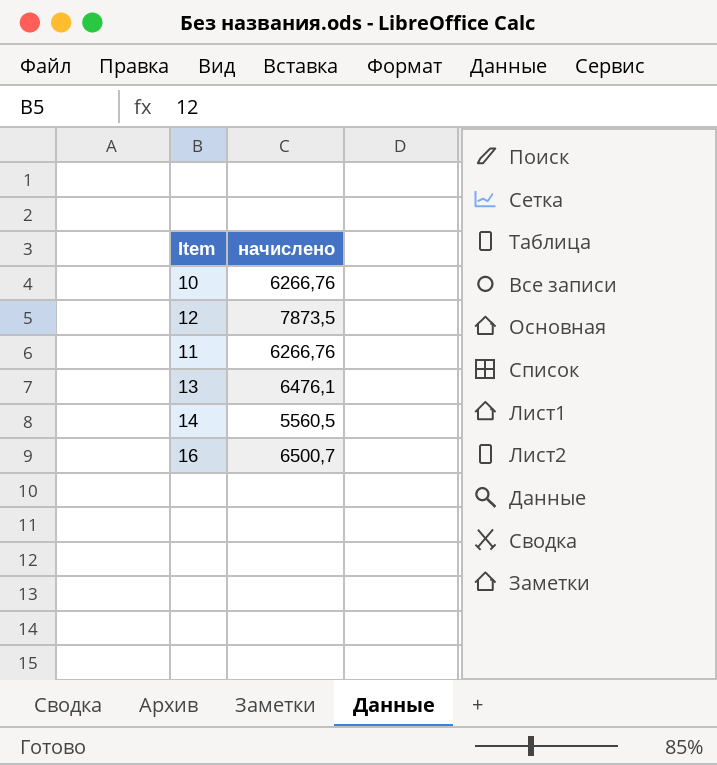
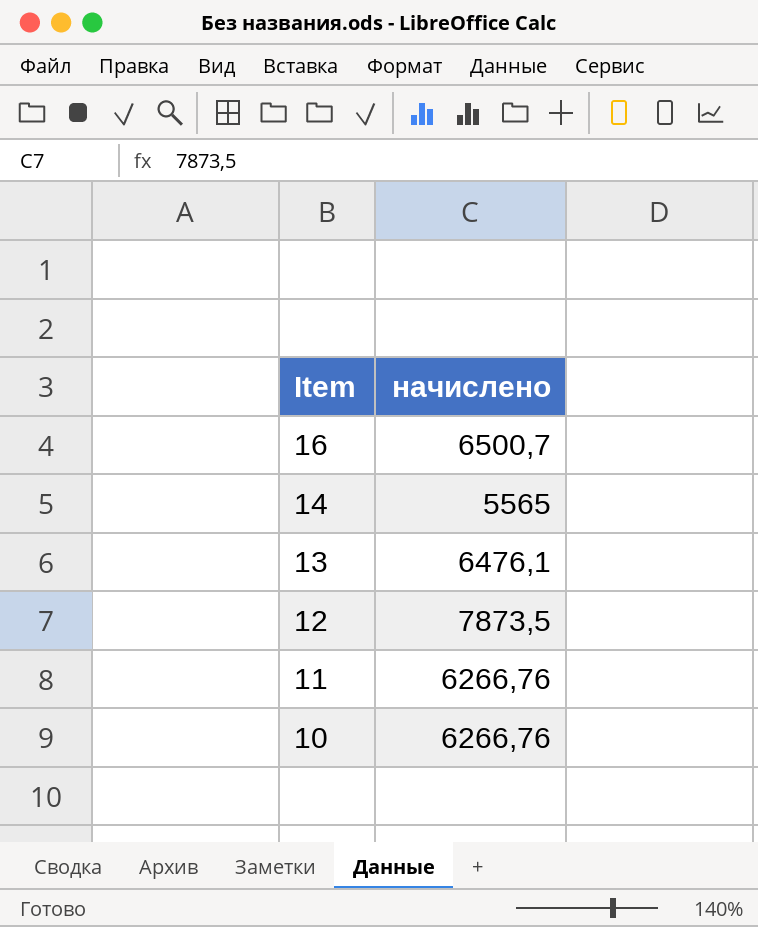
row order: none -> Item descending
14 | начислено: 5560,5 -> 5565

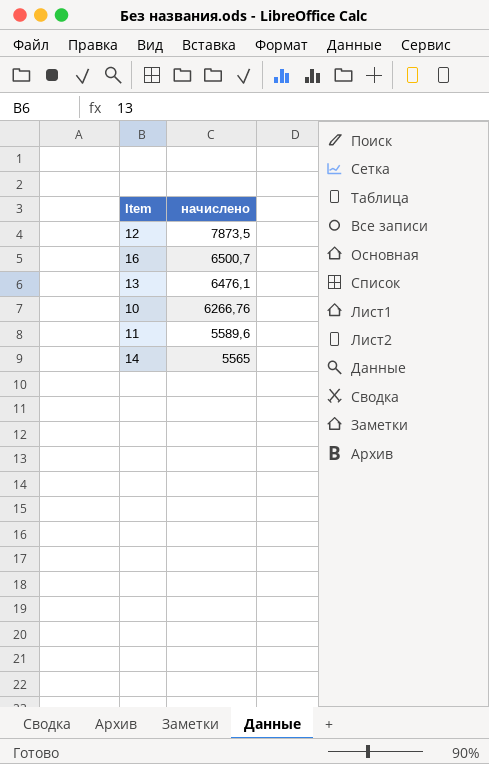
row order: Item descending -> начислено descending
11 | начислено: 6266,76 -> 5589,6

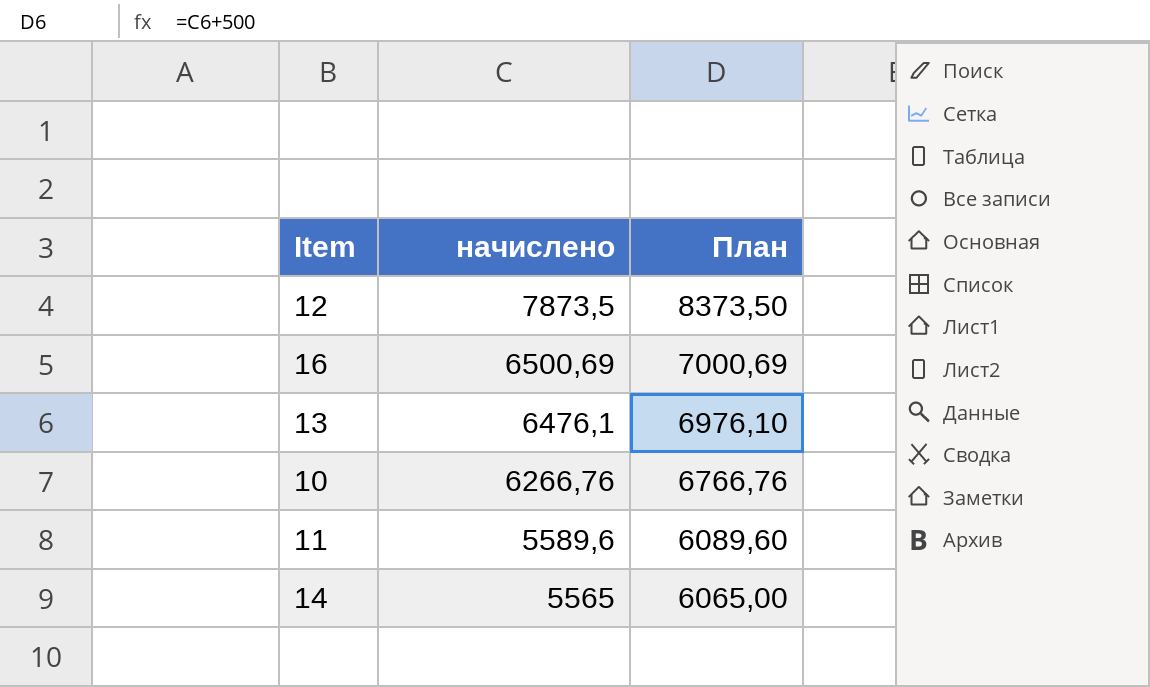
column План | formula: none -> [начислено] + 500
16 | начислено: 6500,7 -> 6500,69

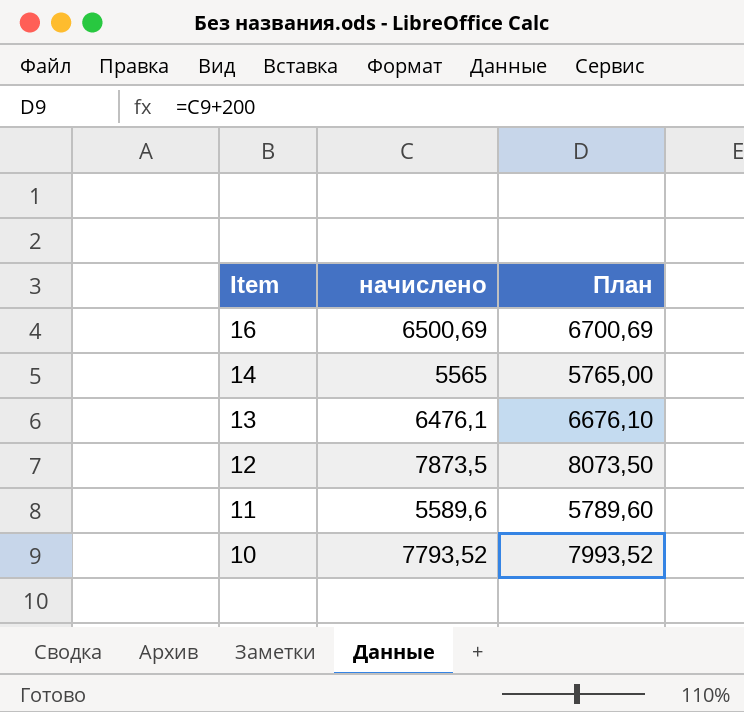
row order: начислено descending -> Item descending
column План | formula: [начислено] + 500 -> [начислено] + 200
10 | начислено: 6266,76 -> 7793,52

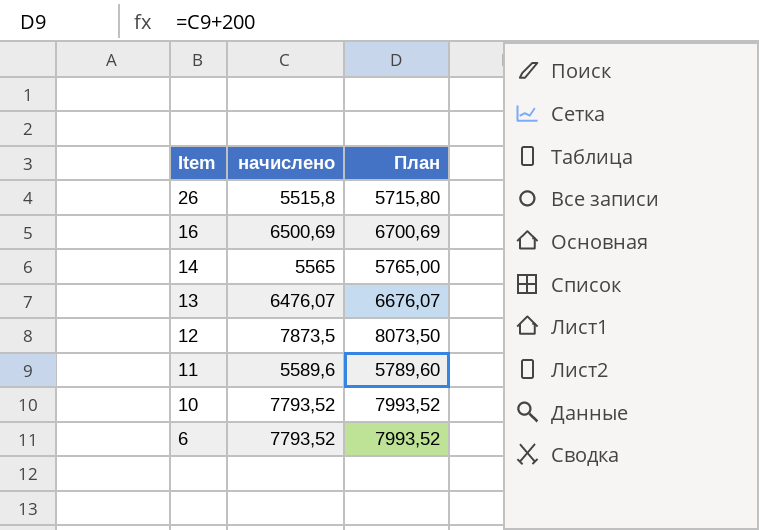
row 26: none -> 5515,8 | 5715,80
13 | начислено: 6476,1 -> 6476,07
13 | План: 6676,10 -> 6676,07
row 6: none -> 7793,52 | 7993,52

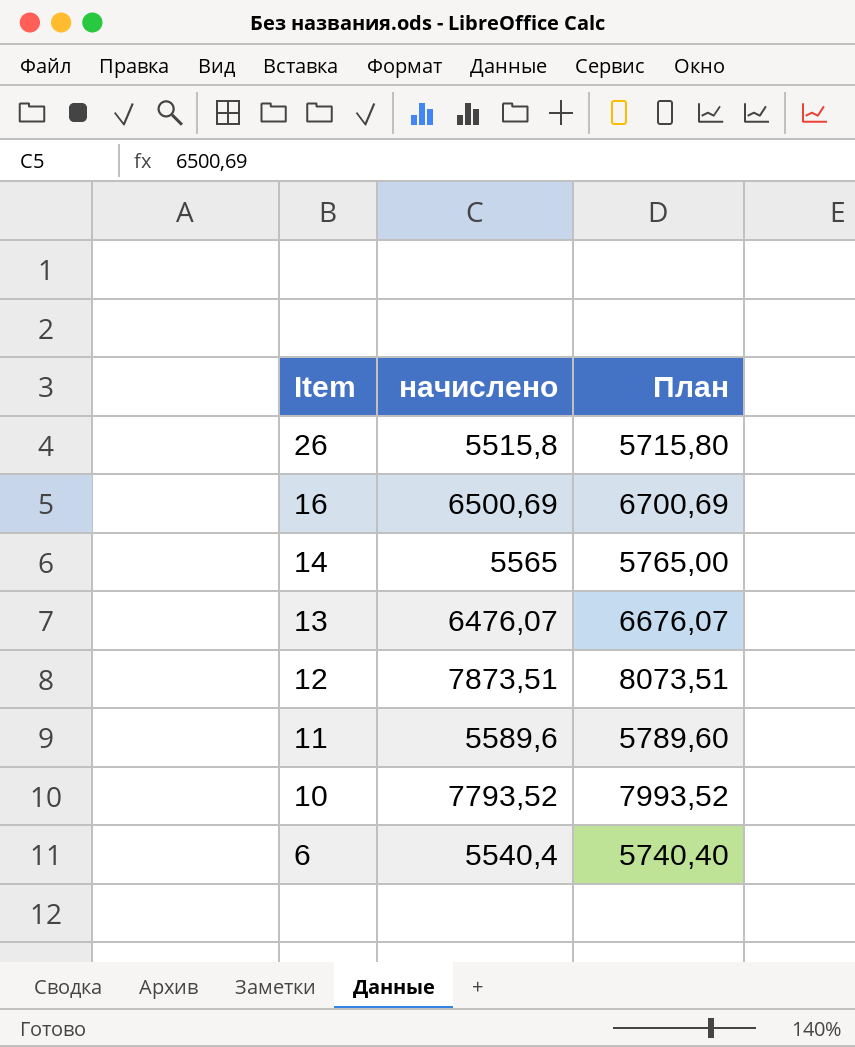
12 | начислено: 7873,5 -> 7873,51
12 | План: 8073,50 -> 8073,51
6 | начислено: 7793,52 -> 5540,4
6 | План: 7993,52 -> 5740,40

